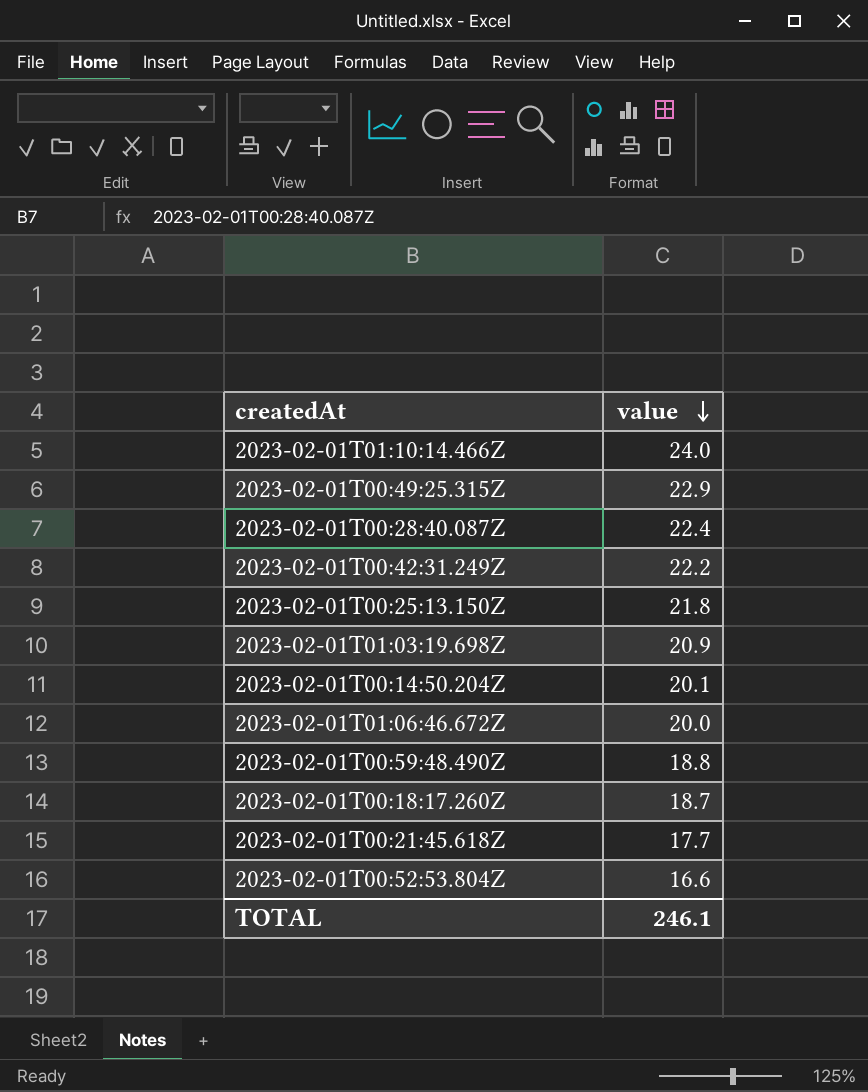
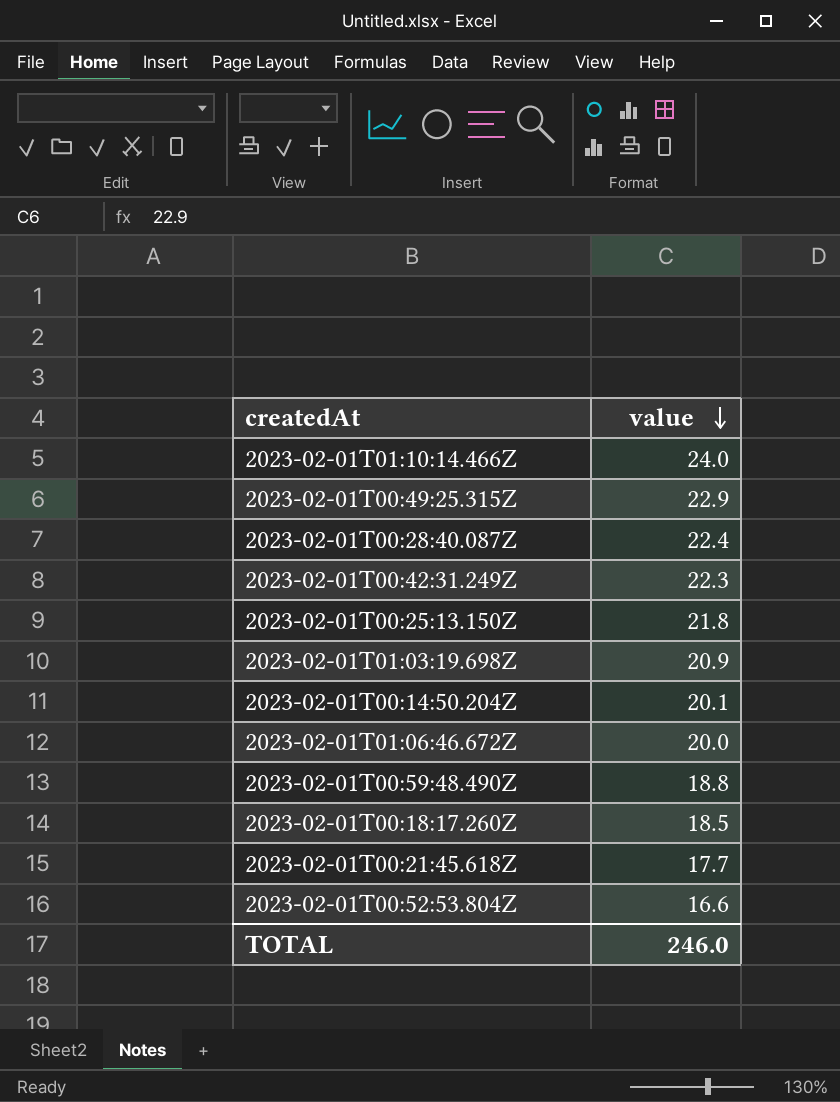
2023-02-01T00:42:31.249Z | value: 22.2 -> 22.3
2023-02-01T00:18:17.260Z | value: 18.7 -> 18.5
TOTAL | value: 246.1 -> 246.0

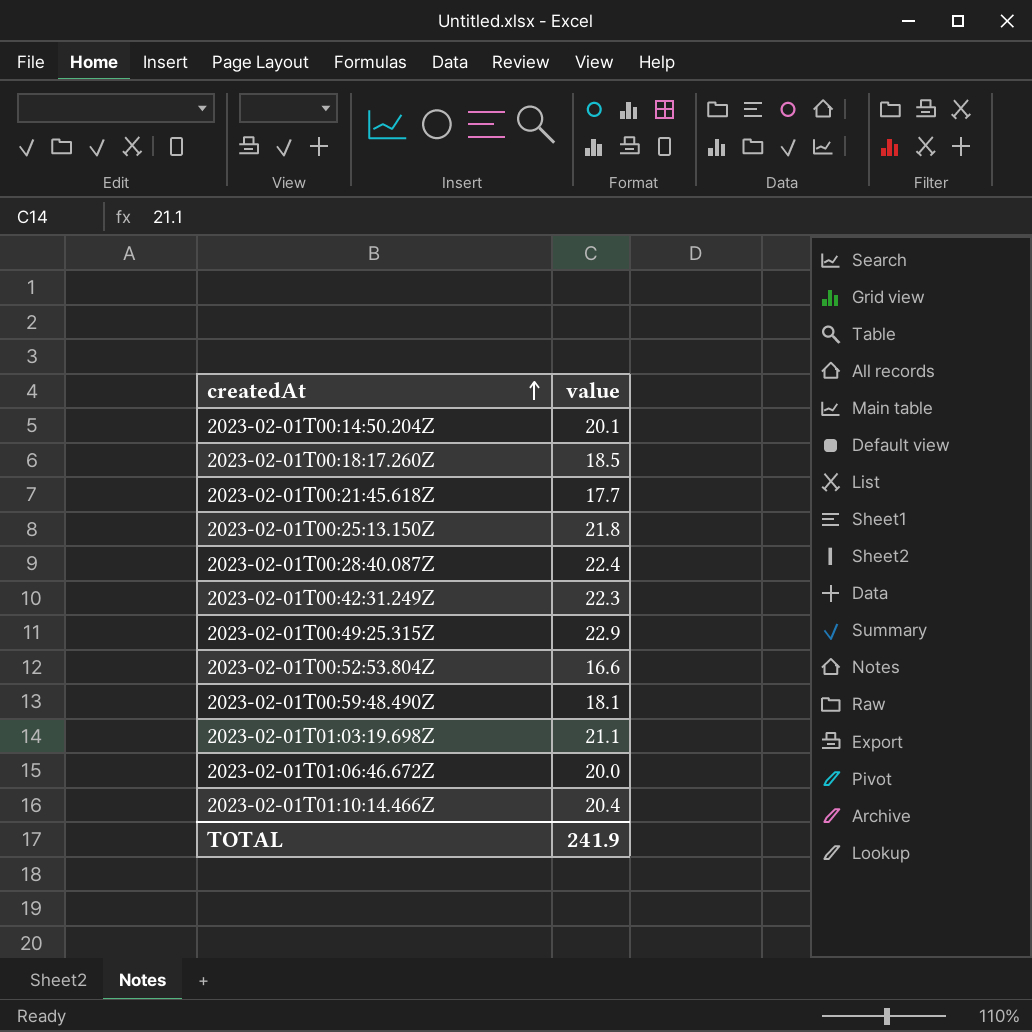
row order: value descending -> createdAt ascending
2023-02-01T00:59:48.490Z | value: 18.8 -> 18.1
2023-02-01T01:03:19.698Z | value: 20.9 -> 21.1
2023-02-01T01:10:14.466Z | value: 24.0 -> 20.4
TOTAL | value: 246.0 -> 241.9

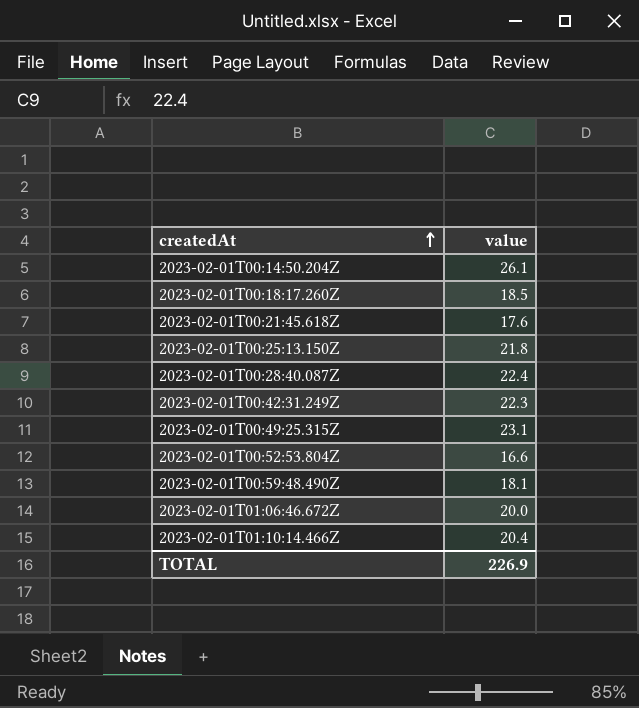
row 2023-02-01T01:03:19.698Z: 21.1 -> none
2023-02-01T00:14:50.204Z | value: 20.1 -> 26.1
2023-02-01T00:21:45.618Z | value: 17.7 -> 17.6
2023-02-01T00:49:25.315Z | value: 22.9 -> 23.1
TOTAL | value: 241.9 -> 226.9

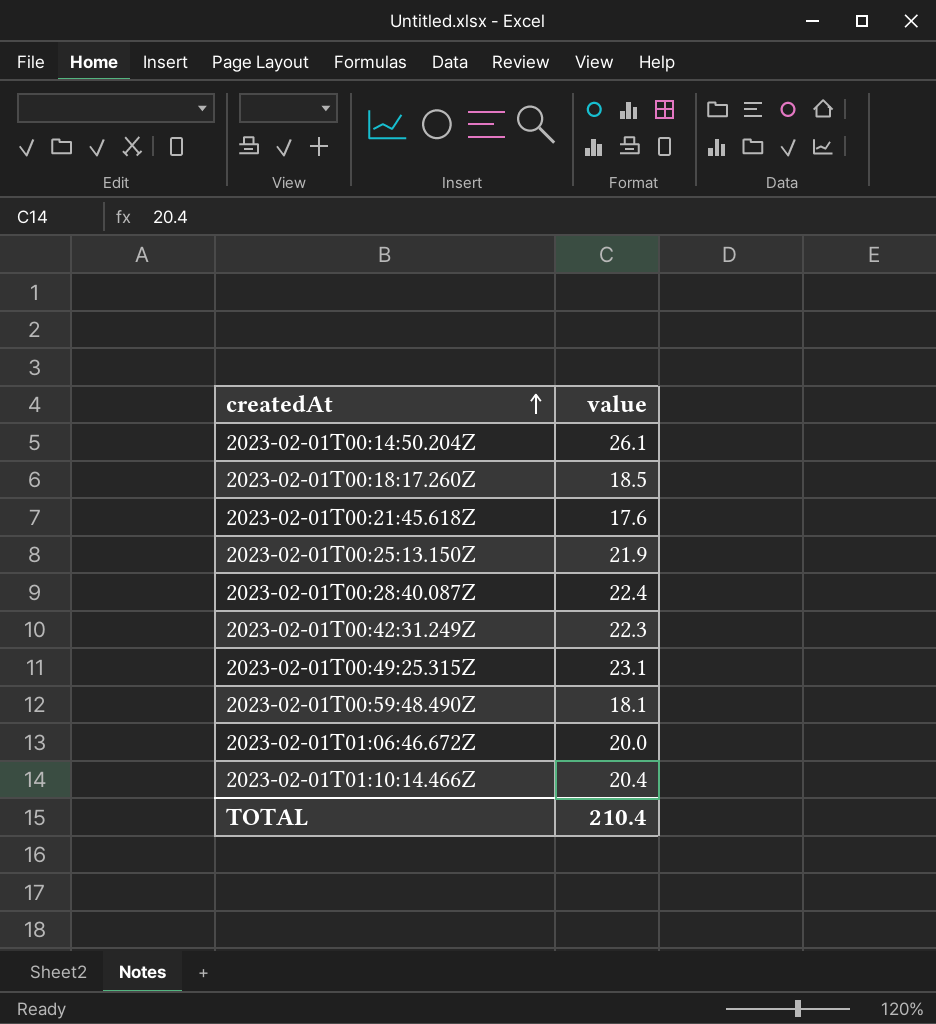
row 2023-02-01T00:52:53.804Z: 16.6 -> none
2023-02-01T00:25:13.150Z | value: 21.8 -> 21.9
TOTAL | value: 226.9 -> 210.4

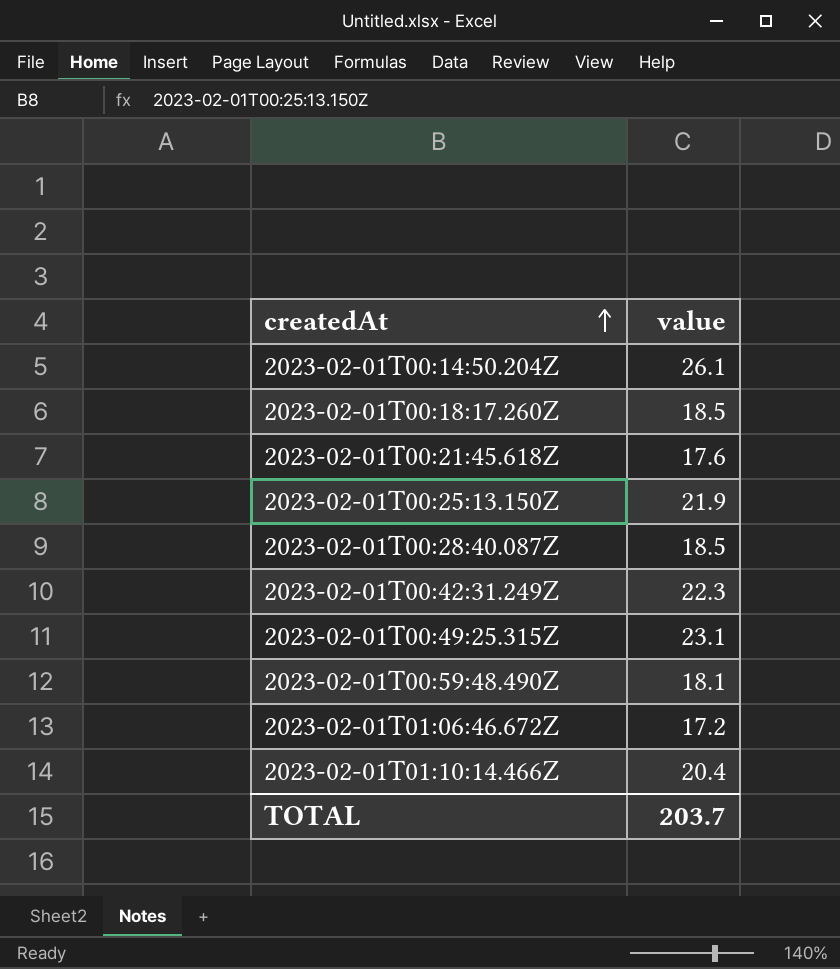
2023-02-01T00:28:40.087Z | value: 22.4 -> 18.5
2023-02-01T01:06:46.672Z | value: 20.0 -> 17.2
TOTAL | value: 210.4 -> 203.7

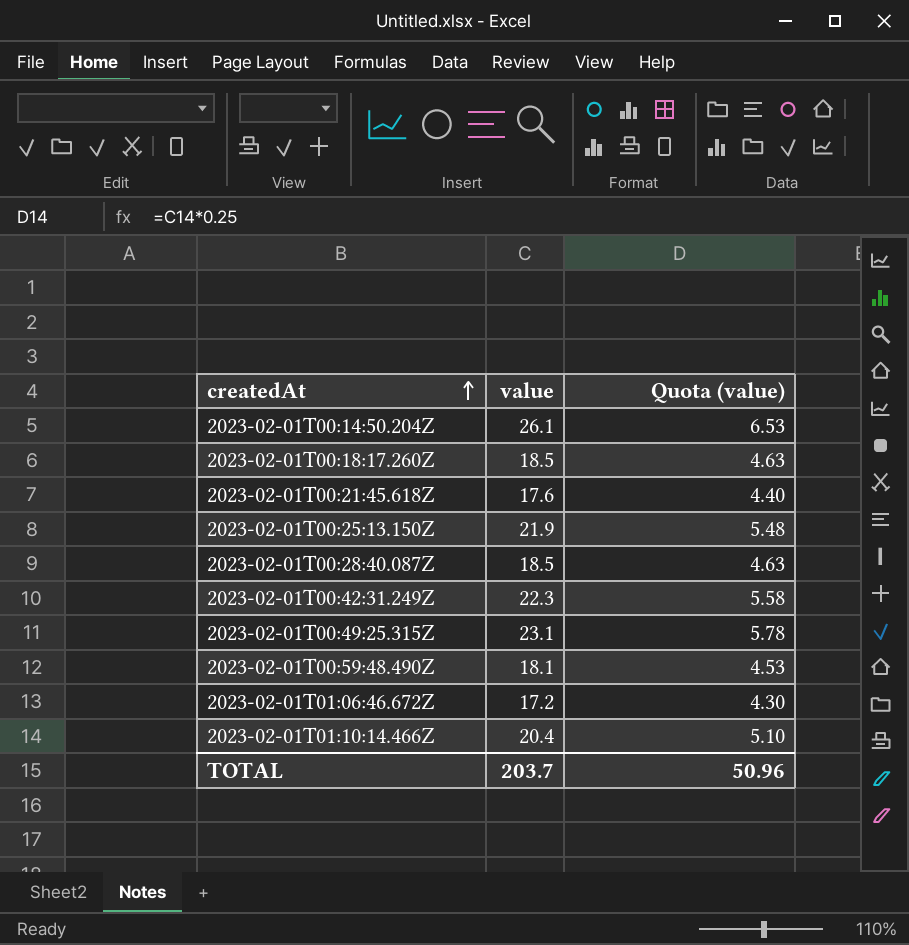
column Quota (value) | formula: none -> [value] * 0.25

